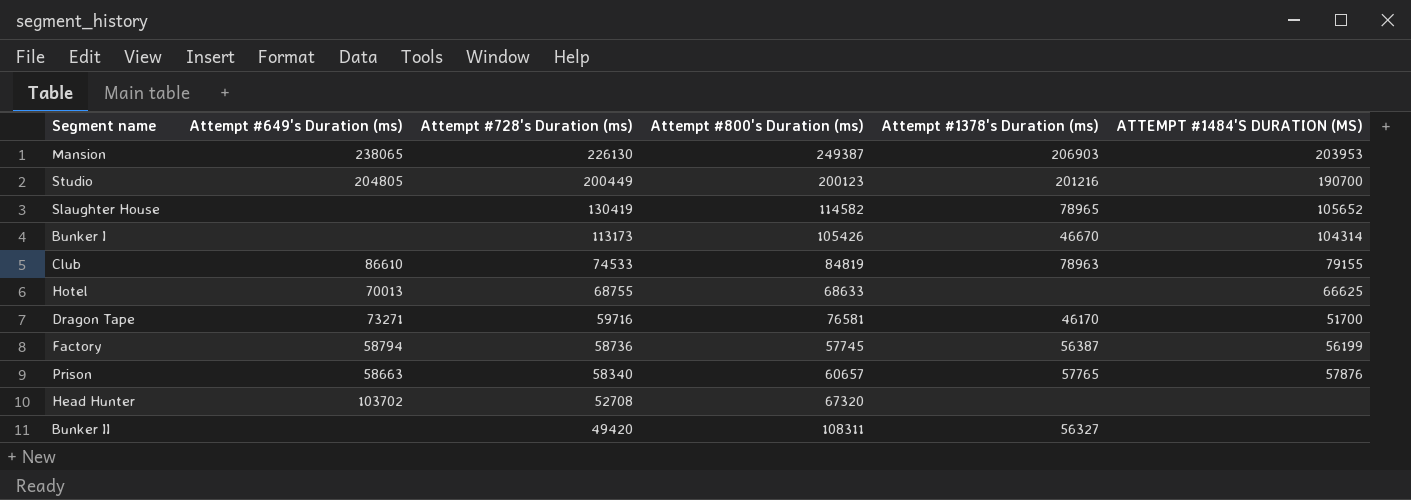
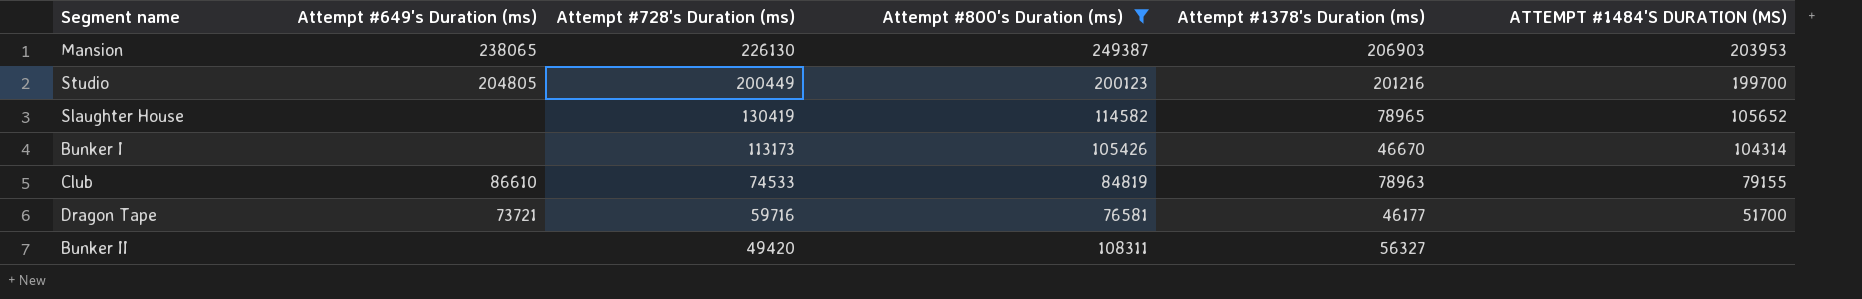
filter: none -> Attempt #800's Duration (ms) >= 76581
Studio | ATTEMPT #1484'S DURATION (MS): 190700 -> 199700
Dragon Tape | Attempt #649's Duration (ms): 73271 -> 73721
Dragon Tape | Attempt #1378's Duration (ms): 46170 -> 46177

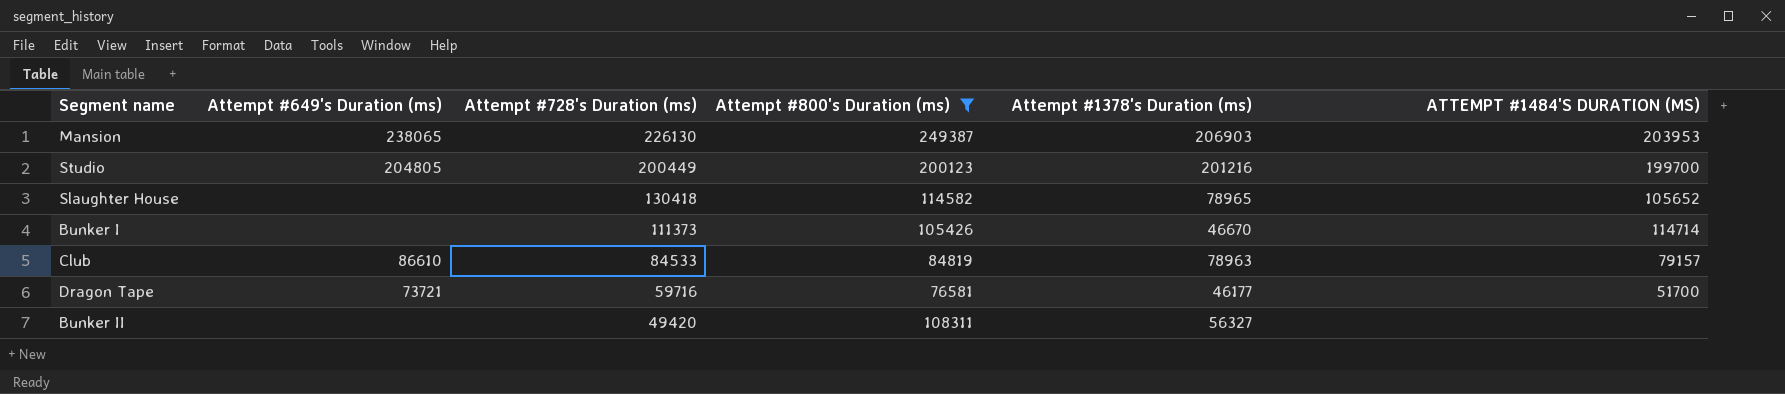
Slaughter House | Attempt #728's Duration (ms): 130419 -> 130418
Bunker I | Attempt #728's Duration (ms): 113173 -> 111373
Bunker I | ATTEMPT #1484'S DURATION (MS): 104314 -> 114714
Club | Attempt #728's Duration (ms): 74533 -> 84533
Club | ATTEMPT #1484'S DURATION (MS): 79155 -> 79157

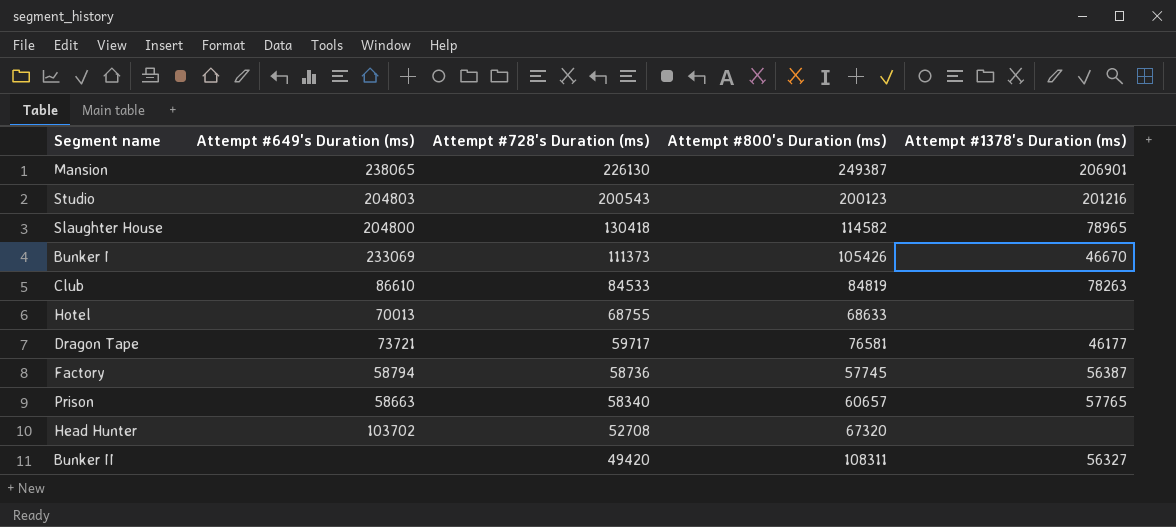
filter: Attempt #800's Duration (ms) >= 76581 -> none
column ATTEMPT #1484'S DURATION (MS) | position: 6 -> none
Mansion | Attempt #1378's Duration (ms): 206903 -> 206901
Studio | Attempt #649's Duration (ms): 204805 -> 204803
Studio | Attempt #728's Duration (ms): 200449 -> 200543
Slaughter House | Attempt #649's Duration (ms): none -> 204800
Bunker I | Attempt #649's Duration (ms): none -> 233069
Club | Attempt #1378's Duration (ms): 78963 -> 78263
Dragon Tape | Attempt #728's Duration (ms): 59716 -> 59717

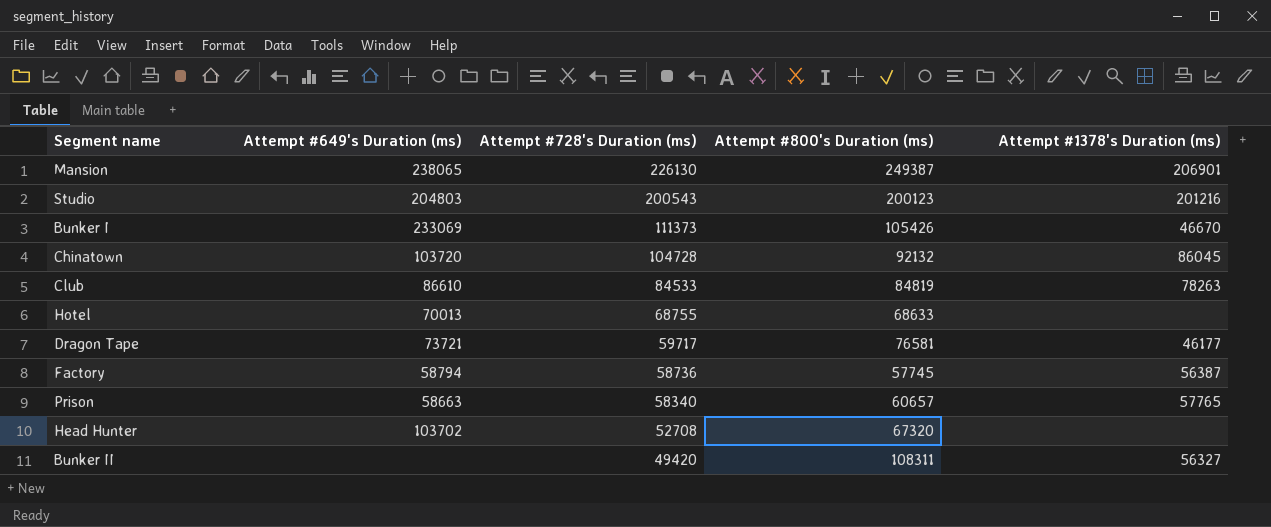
row Slaughter House: 204800 | 130418 | 114582 | 78965 -> none
row Chinatown: none -> 103720 | 104728 | 92132 | 86045

